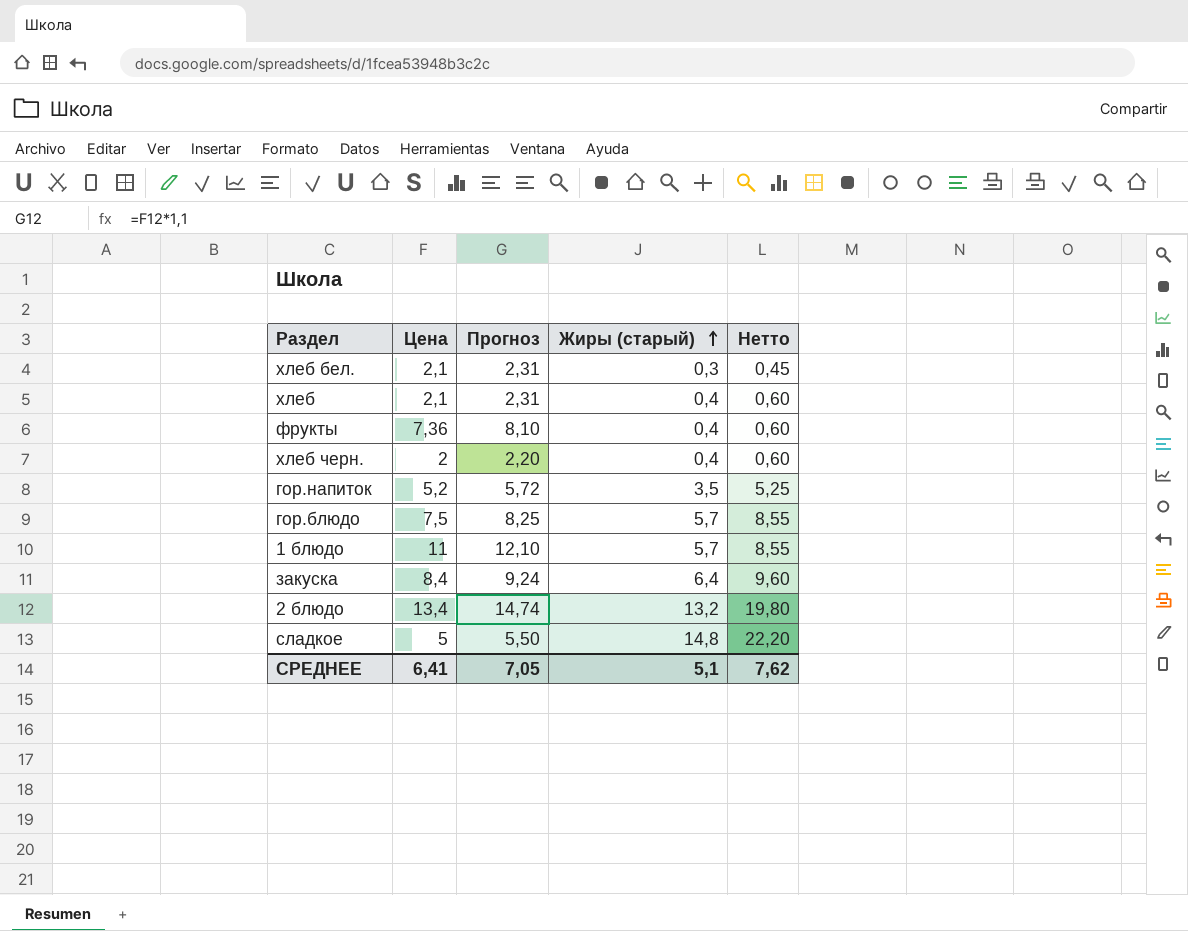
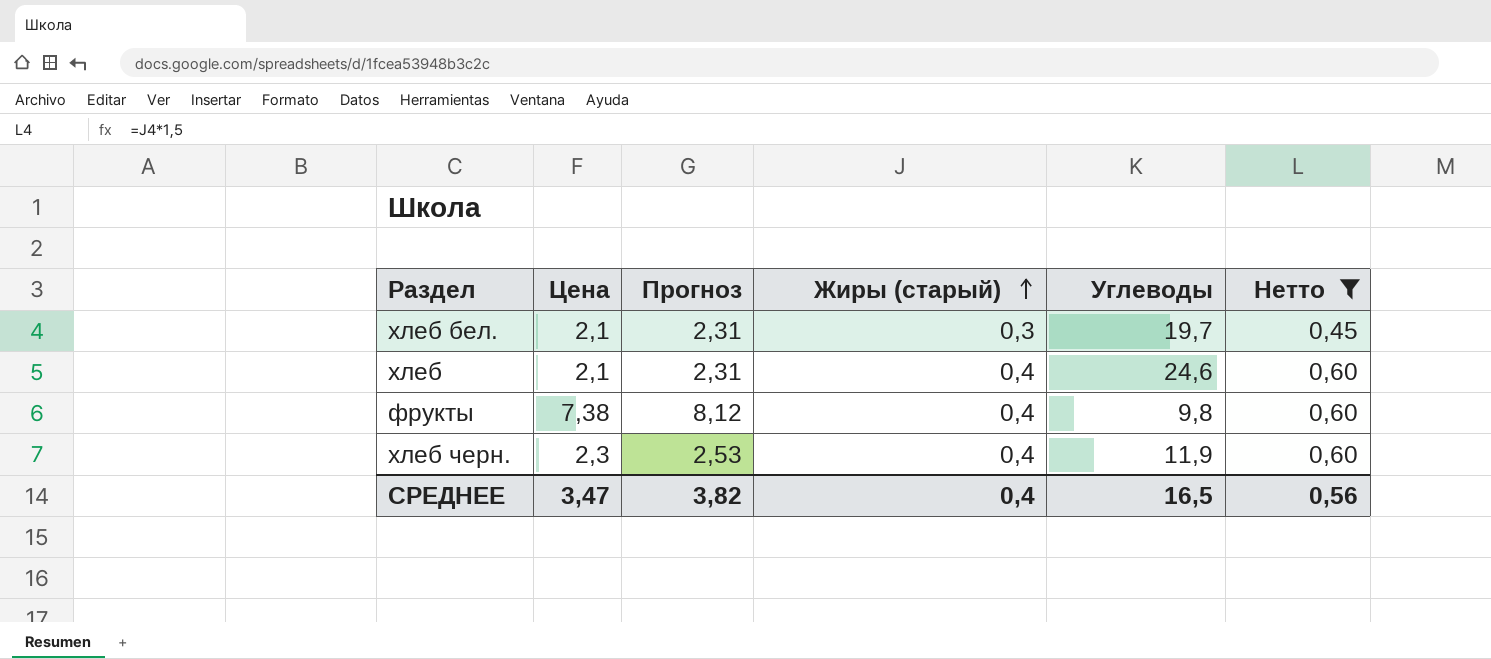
filter: none -> Нетто <= 0,60
column Углеводы | position: none -> 5
фрукты | Цена: 7,36 -> 7,38
фрукты | Прогноз: 8,10 -> 8,12
хлеб черн. | Цена: 2 -> 2,3
хлеб черн. | Прогноз: 2,20 -> 2,53
СРЕДНЕЕ | Цена: 6,41 -> 3,47
СРЕДНЕЕ | Прогноз: 7,05 -> 3,82
СРЕДНЕЕ | Жиры (старый): 5,1 -> 0,4
СРЕДНЕЕ | Нетто: 7,62 -> 0,56

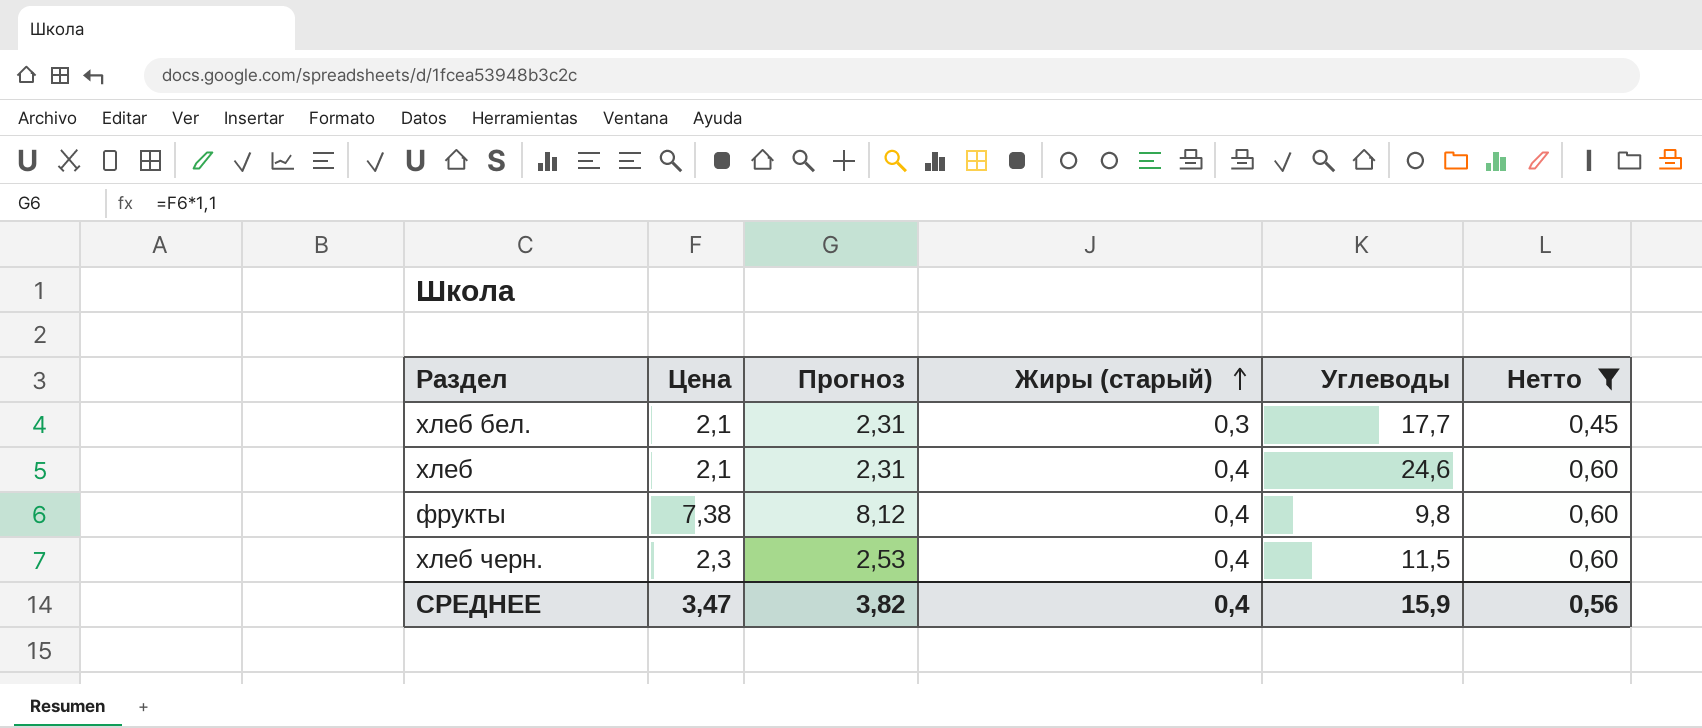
хлеб бел. | Углеводы: 19,7 -> 17,7
хлеб черн. | Углеводы: 11,9 -> 11,5
СРЕДНЕЕ | Углеводы: 16,5 -> 15,9

